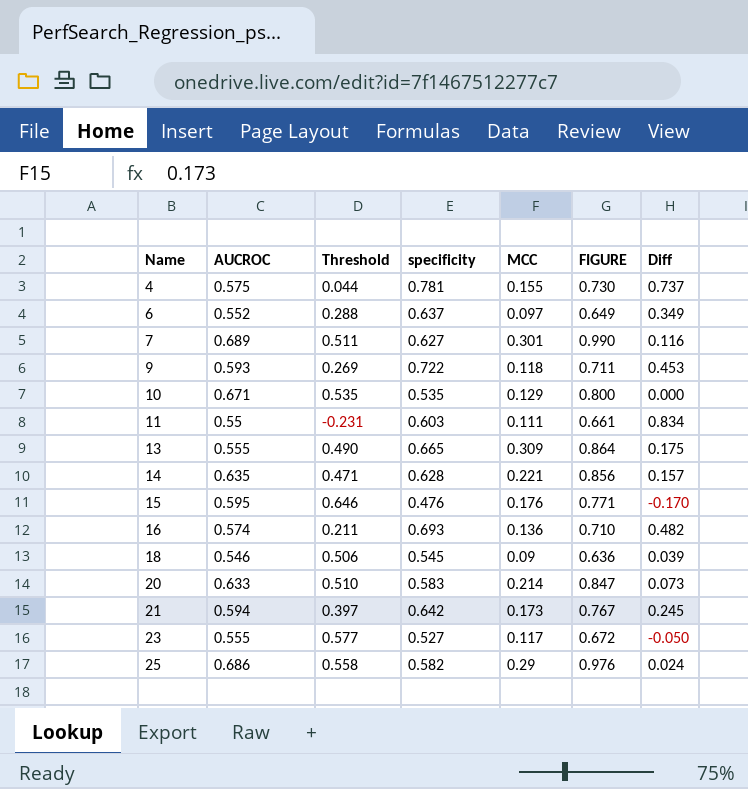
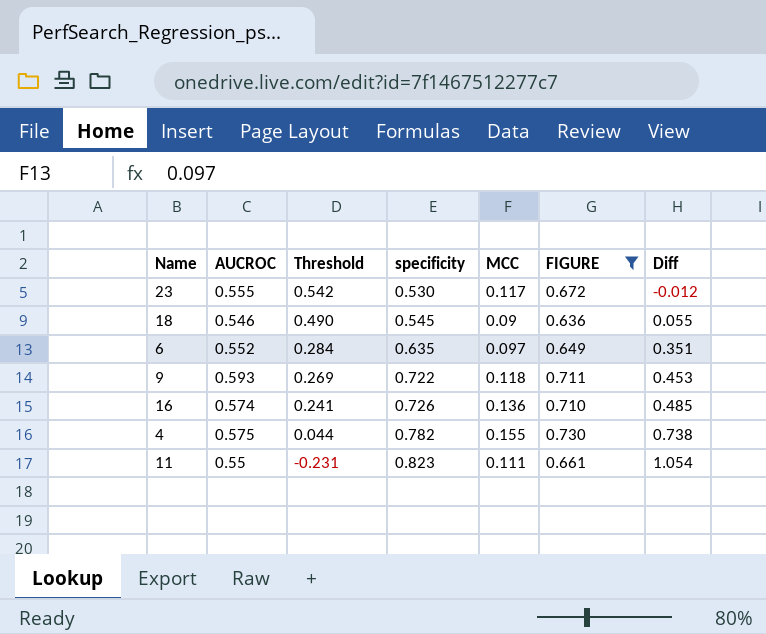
filter: none -> FIGURE <= 0.730
row order: Name ascending -> Threshold descending
23 | Threshold: 0.577 -> 0.542
23 | specificity: 0.527 -> 0.530
23 | Diff: -0.050 -> -0.012
18 | Threshold: 0.506 -> 0.490
18 | Diff: 0.039 -> 0.055
6 | Threshold: 0.288 -> 0.284
6 | specificity: 0.637 -> 0.635
6 | Diff: 0.349 -> 0.351
16 | Threshold: 0.211 -> 0.241
16 | specificity: 0.693 -> 0.726
16 | Diff: 0.482 -> 0.485
4 | specificity: 0.781 -> 0.782
4 | Diff: 0.737 -> 0.738
11 | specificity: 0.603 -> 0.823
11 | Diff: 0.834 -> 1.054

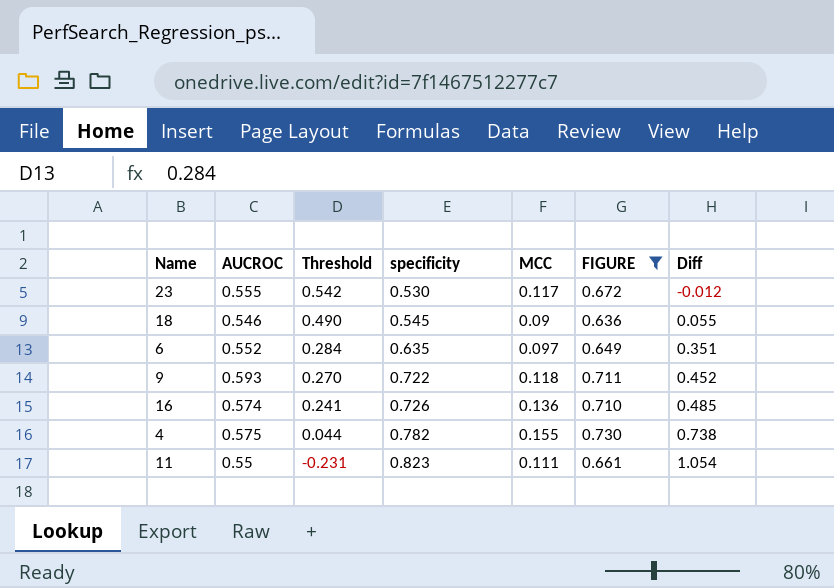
9 | Threshold: 0.269 -> 0.270
9 | Diff: 0.453 -> 0.452

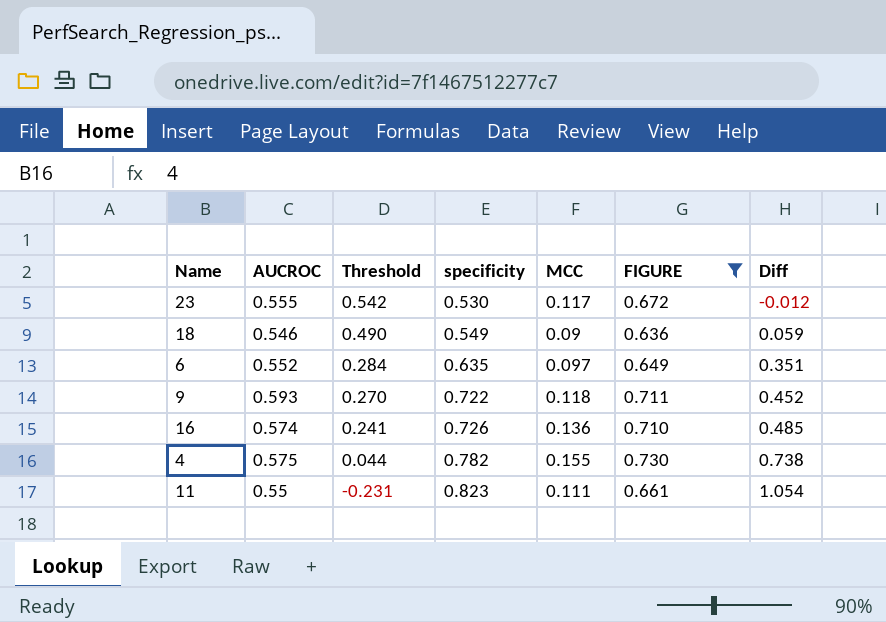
18 | specificity: 0.545 -> 0.549
18 | Diff: 0.055 -> 0.059

